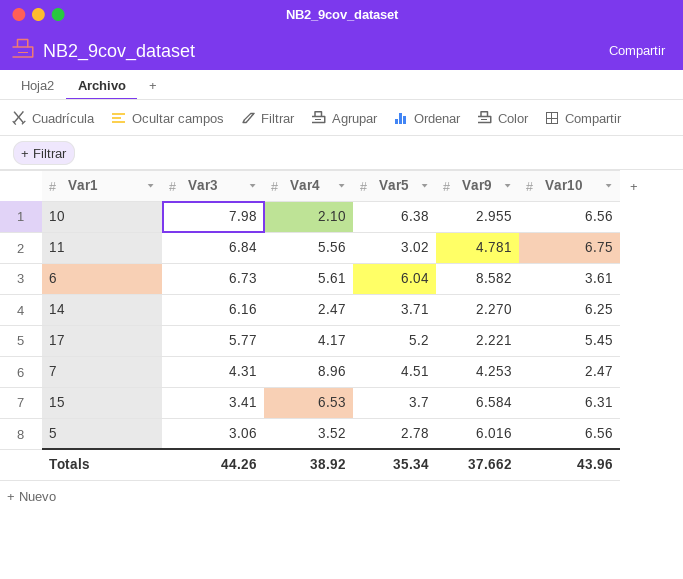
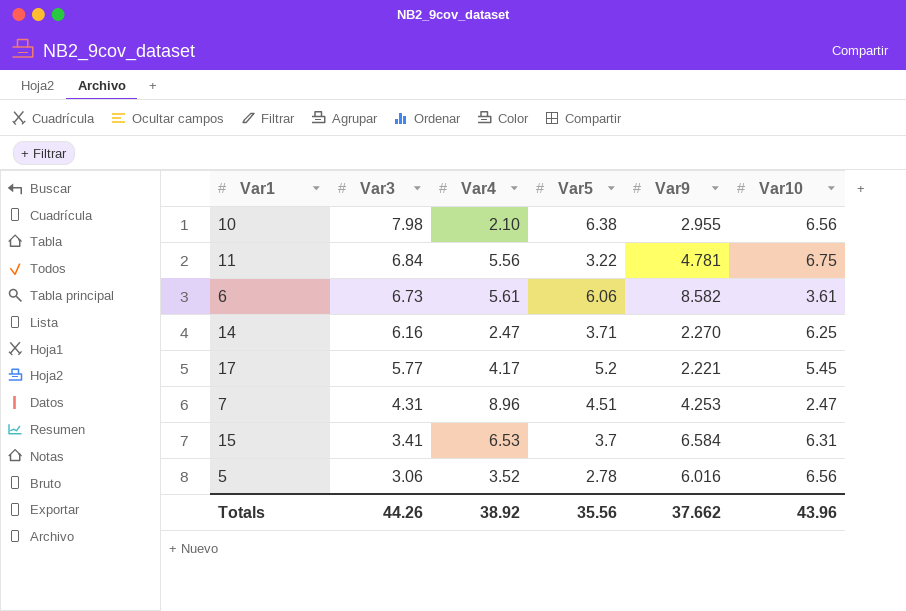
11 | Var5: 3.02 -> 3.22
6 | Var5: 6.04 -> 6.06
Totals | Var5: 35.34 -> 35.56

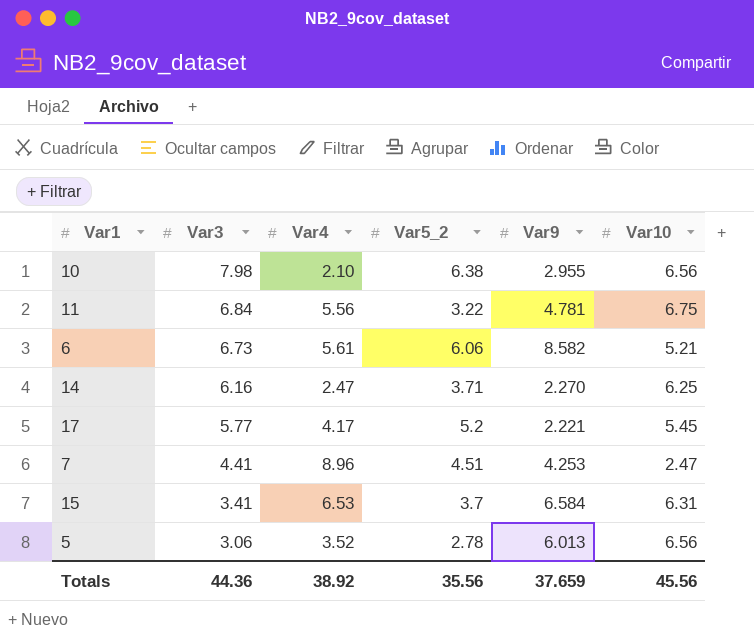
column name: Var5 -> Var5_2
6 | Var10: 3.61 -> 5.21
7 | Var3: 4.31 -> 4.41
5 | Var9: 6.016 -> 6.013
Totals | Var3: 44.26 -> 44.36
Totals | Var9: 37.662 -> 37.659
Totals | Var10: 43.96 -> 45.56

